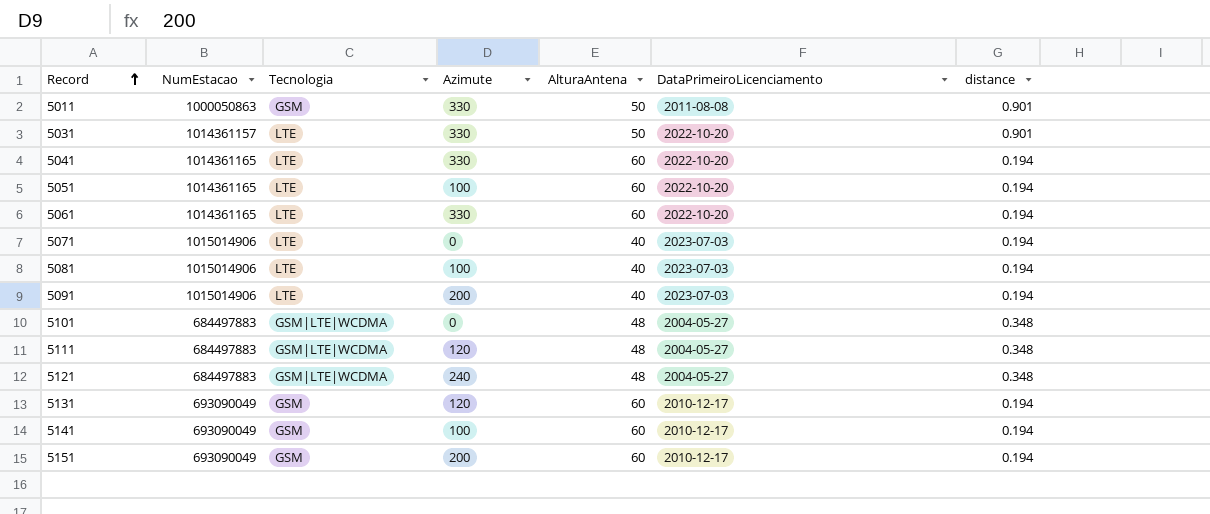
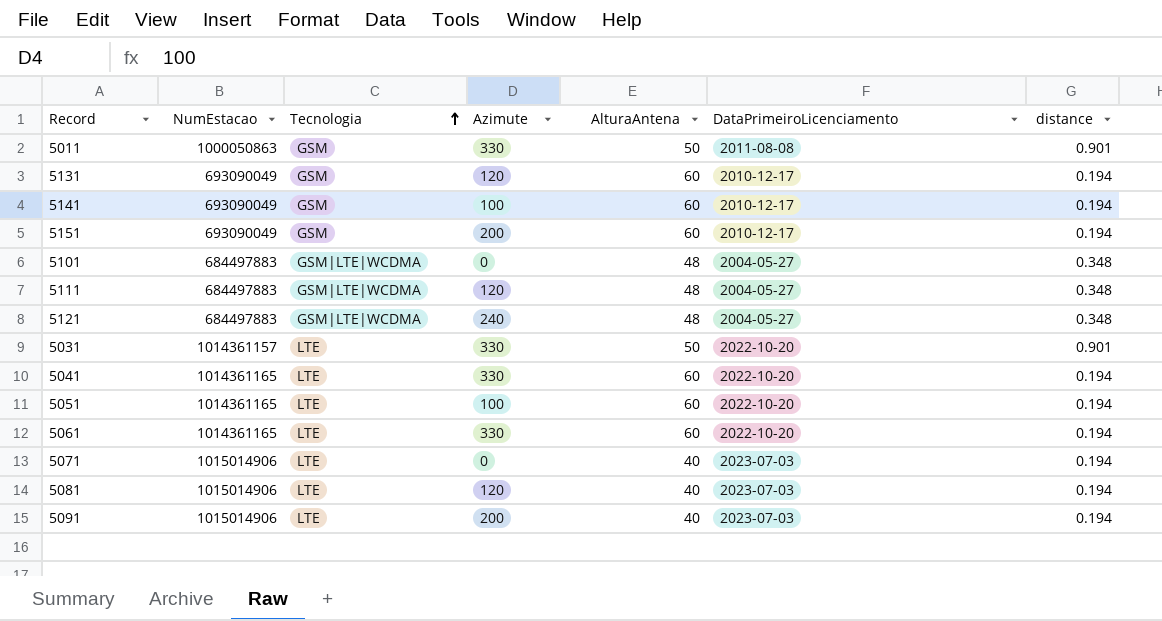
row order: Record ascending -> Tecnologia ascending
5081 | Azimute: 100 -> 120

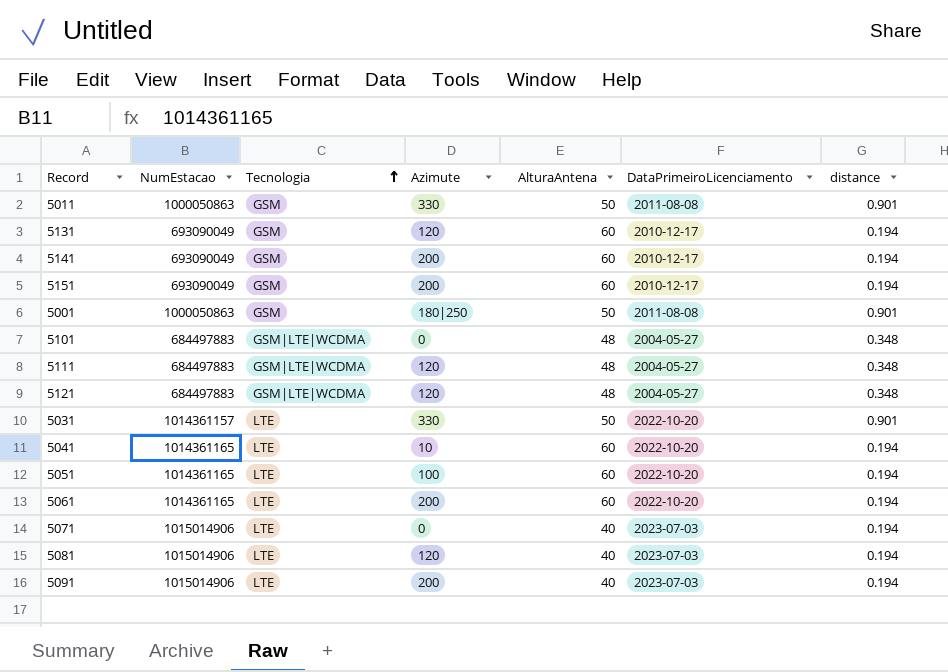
5141 | Azimute: 100 -> 200
row 5001: none -> 1000050863 | GSM | 180|250 | 50 | 2011-08-08 | 0.901
5121 | Azimute: 240 -> 120
5041 | Azimute: 330 -> 10
5061 | Azimute: 330 -> 200

